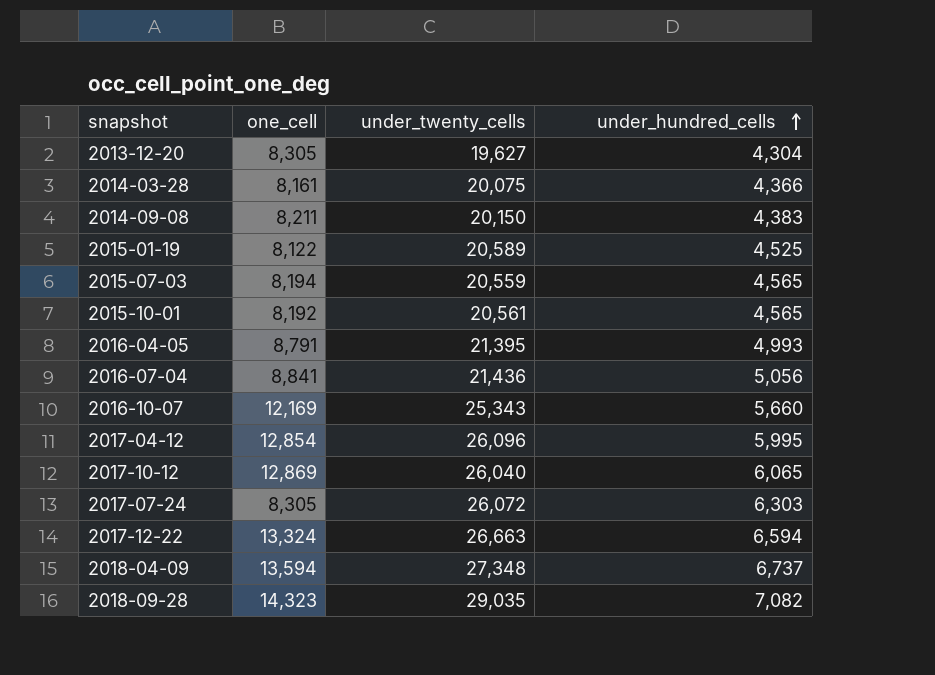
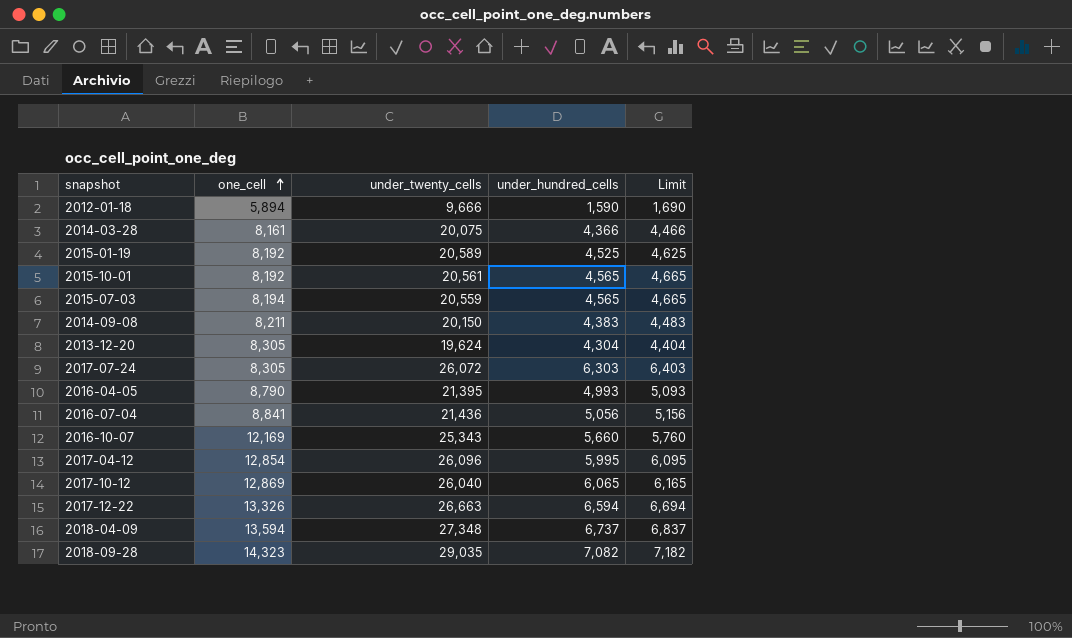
row order: under_hundred_cells ascending -> one_cell ascending
column Limit | formula: none -> [under_hundred_cells] + 100
row 2012-01-18: none -> 5,894 | 9,666 | 1,590 | 1,690
2015-01-19 | one_cell: 8,122 -> 8,192
2013-12-20 | under_twenty_cells: 19,627 -> 19,624
2016-04-05 | one_cell: 8,791 -> 8,790
2017-12-22 | one_cell: 13,324 -> 13,326

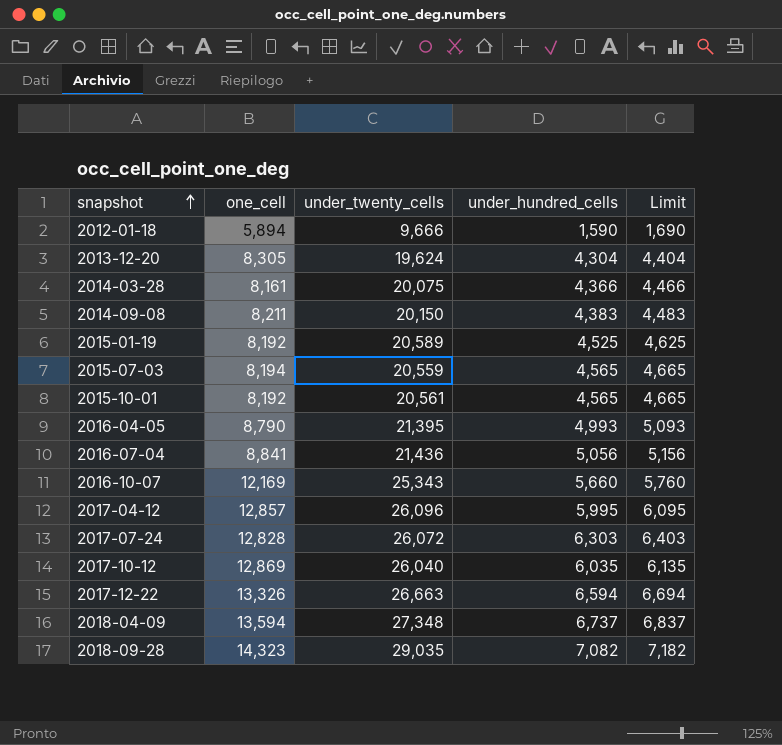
row order: one_cell ascending -> snapshot ascending
2017-04-12 | one_cell: 12,854 -> 12,857
2017-07-24 | one_cell: 8,305 -> 12,828
2017-10-12 | under_hundred_cells: 6,065 -> 6,035
2017-10-12 | Limit: 6,165 -> 6,135

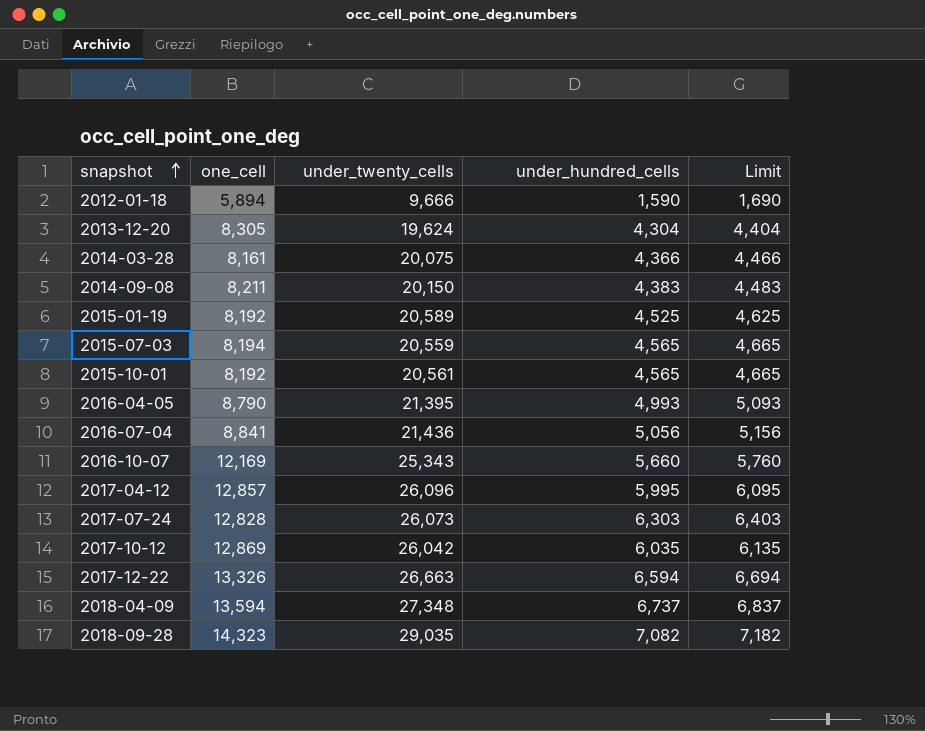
2017-07-24 | under_twenty_cells: 26,072 -> 26,073
2017-10-12 | under_twenty_cells: 26,040 -> 26,042

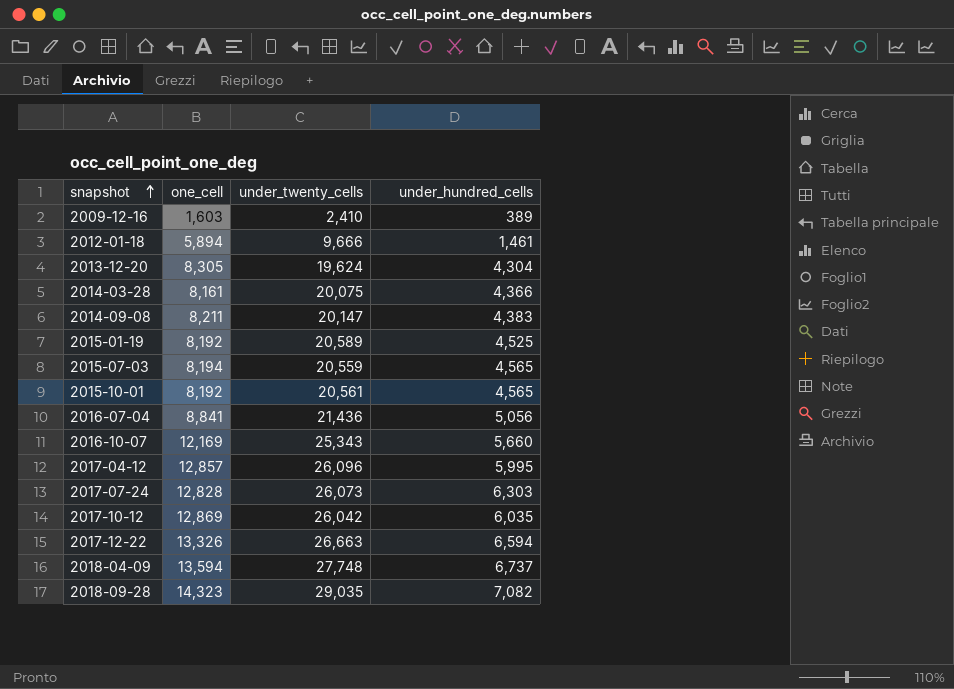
column Limit | formula: [under_hundred_cells] + 100 -> none
row 2016-04-05: 8,790 | 21,395 | 4,993 | 5,093 -> none
row 2009-12-16: none -> 1,603 | 2,410 | 389
2012-01-18 | under_hundred_cells: 1,590 -> 1,461
2014-09-08 | under_twenty_cells: 20,150 -> 20,147
2018-04-09 | under_twenty_cells: 27,348 -> 27,748

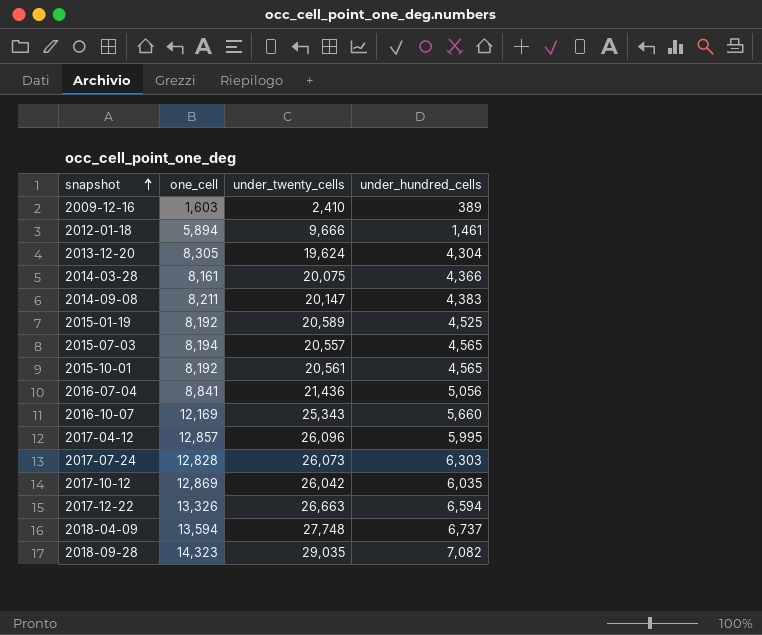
2015-07-03 | under_twenty_cells: 20,559 -> 20,557

